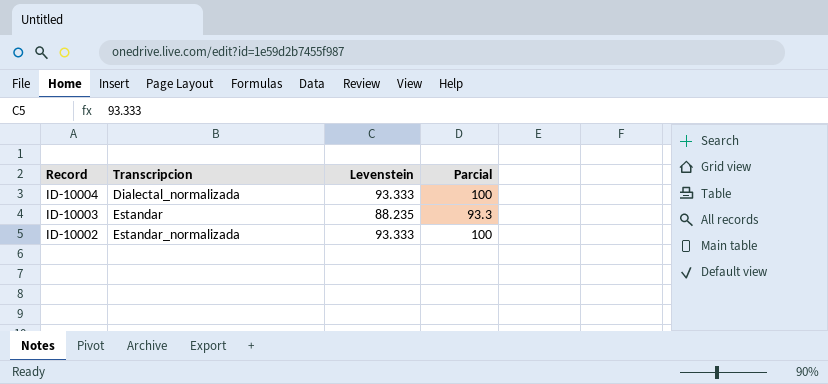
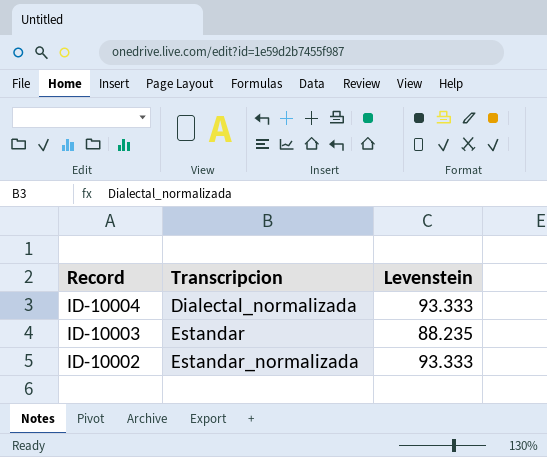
column Parcial | position: 4 -> none

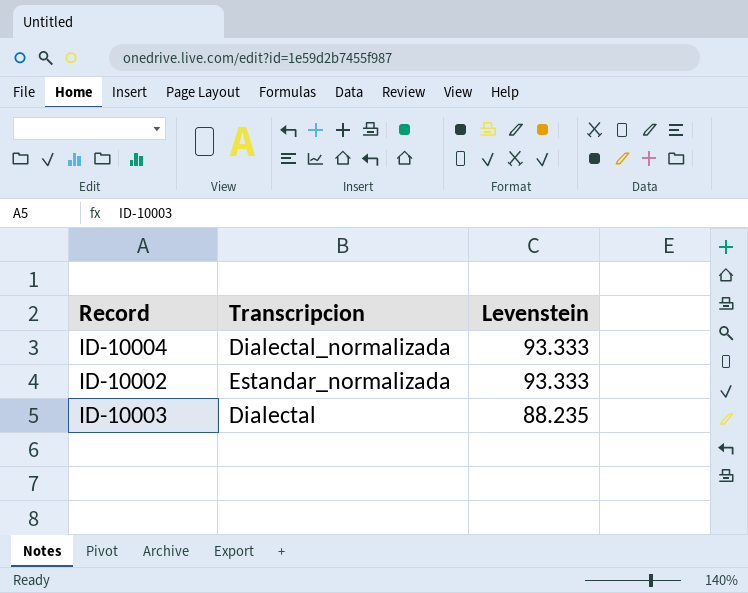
row order: Record descending -> Levenstein descending
ID-10003 | Transcripcion: Estandar -> Dialectal

